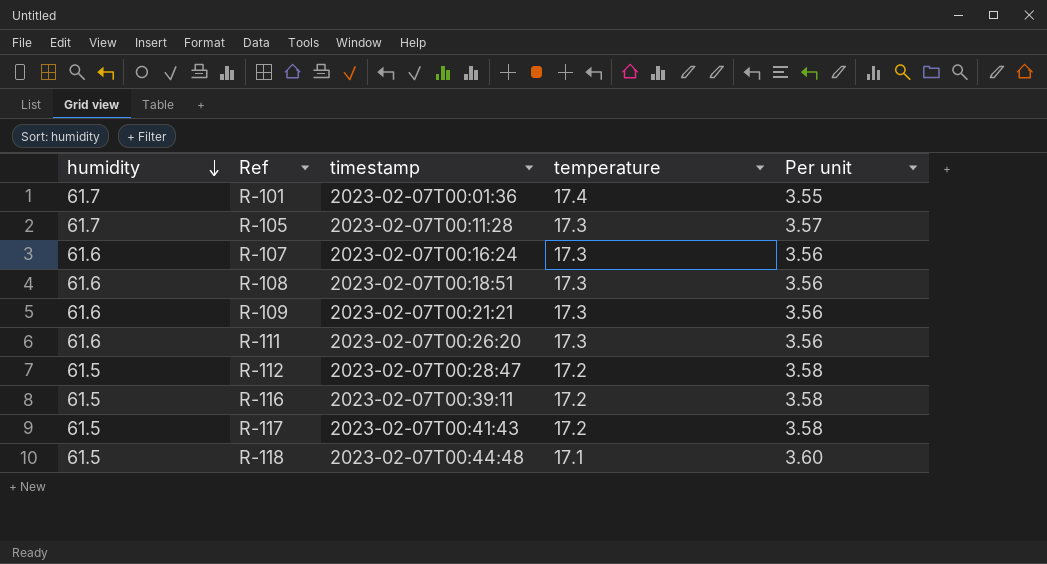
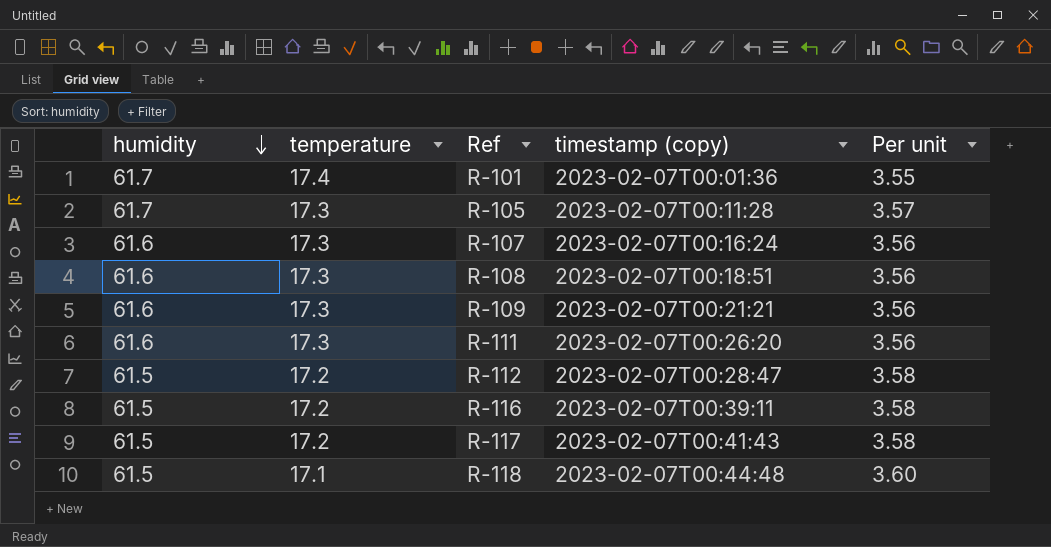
column temperature | position: 4 -> 2
column name: timestamp -> timestamp (copy)

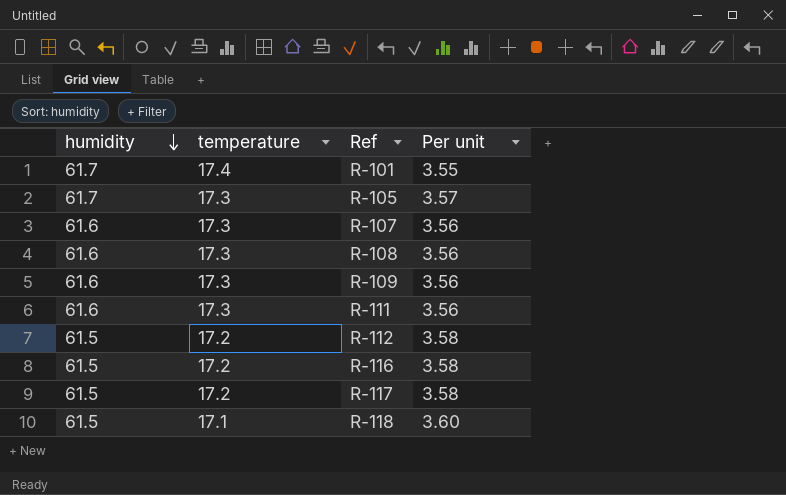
column timestamp (copy) | position: 4 -> none

